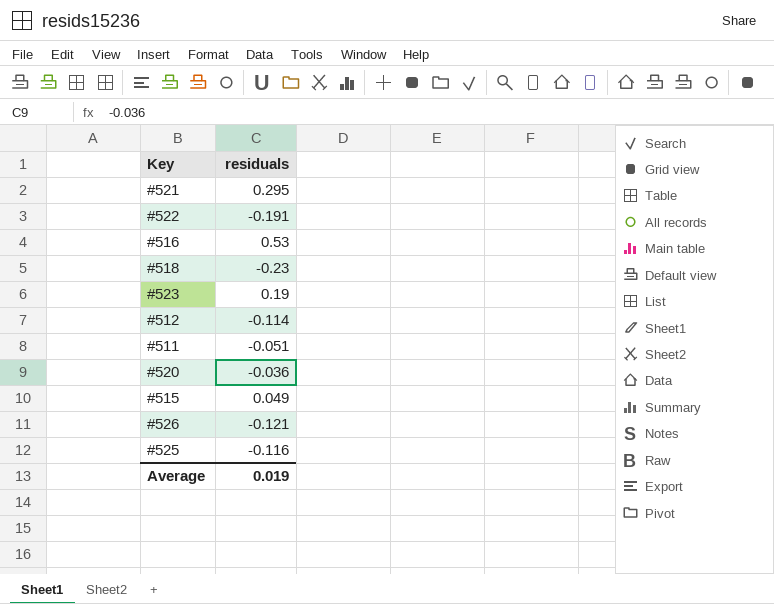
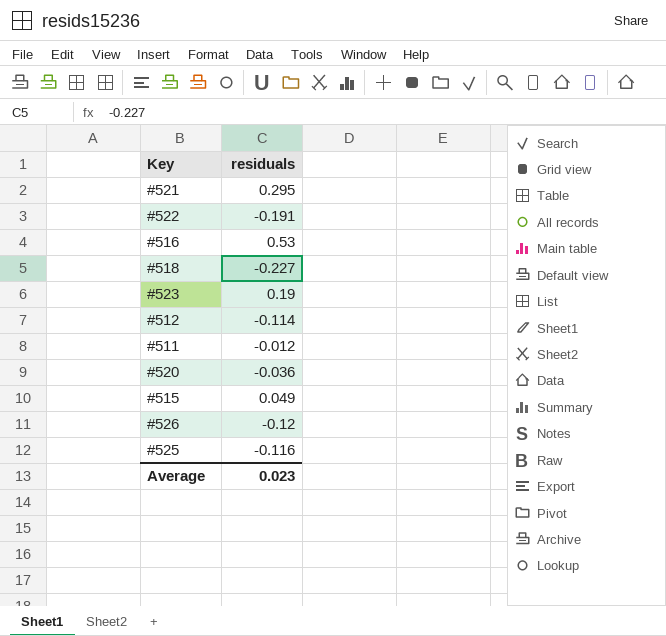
#518 | residuals: -0.23 -> -0.227
#511 | residuals: -0.051 -> -0.012
#526 | residuals: -0.121 -> -0.12
Average | residuals: 0.019 -> 0.023

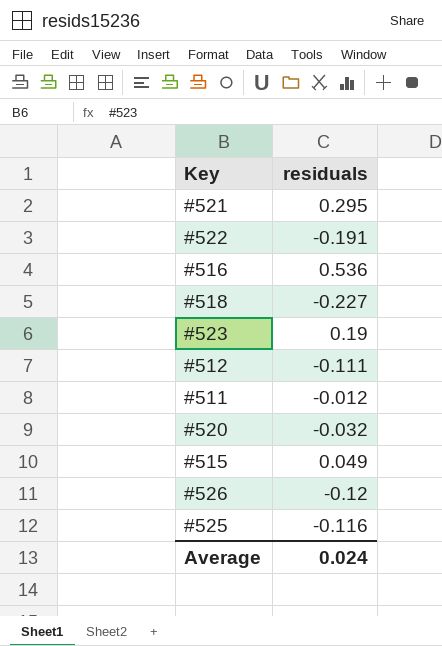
#516 | residuals: 0.53 -> 0.536
#512 | residuals: -0.114 -> -0.111
#520 | residuals: -0.036 -> -0.032
Average | residuals: 0.023 -> 0.024

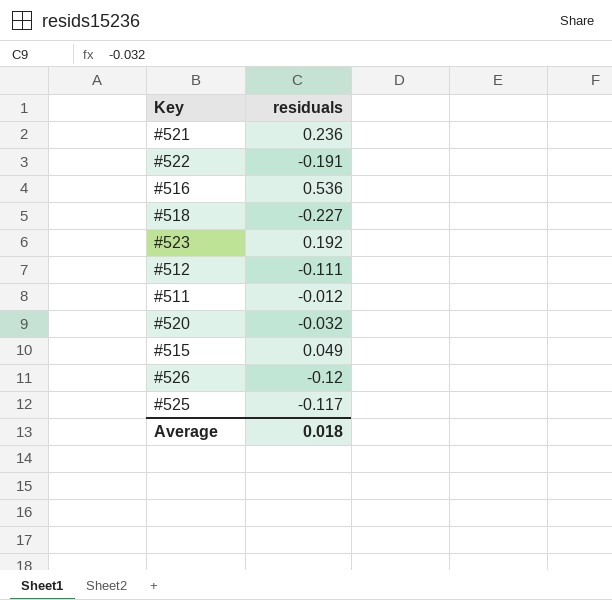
#521 | residuals: 0.295 -> 0.236
#523 | residuals: 0.19 -> 0.192
#525 | residuals: -0.116 -> -0.117
Average | residuals: 0.024 -> 0.018

